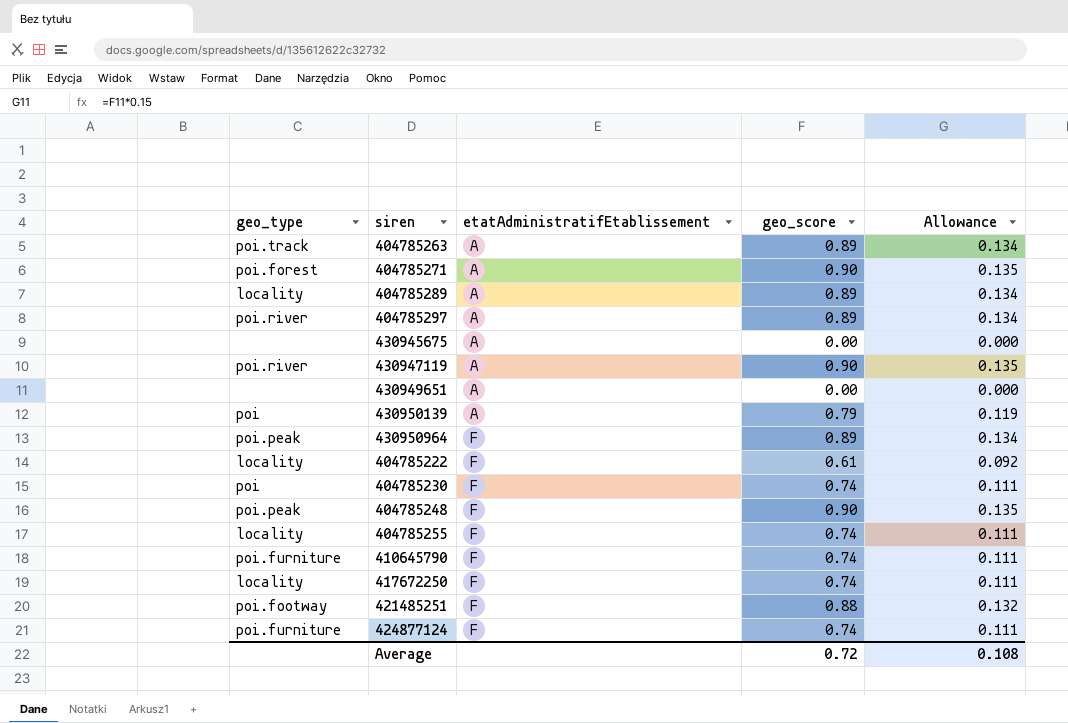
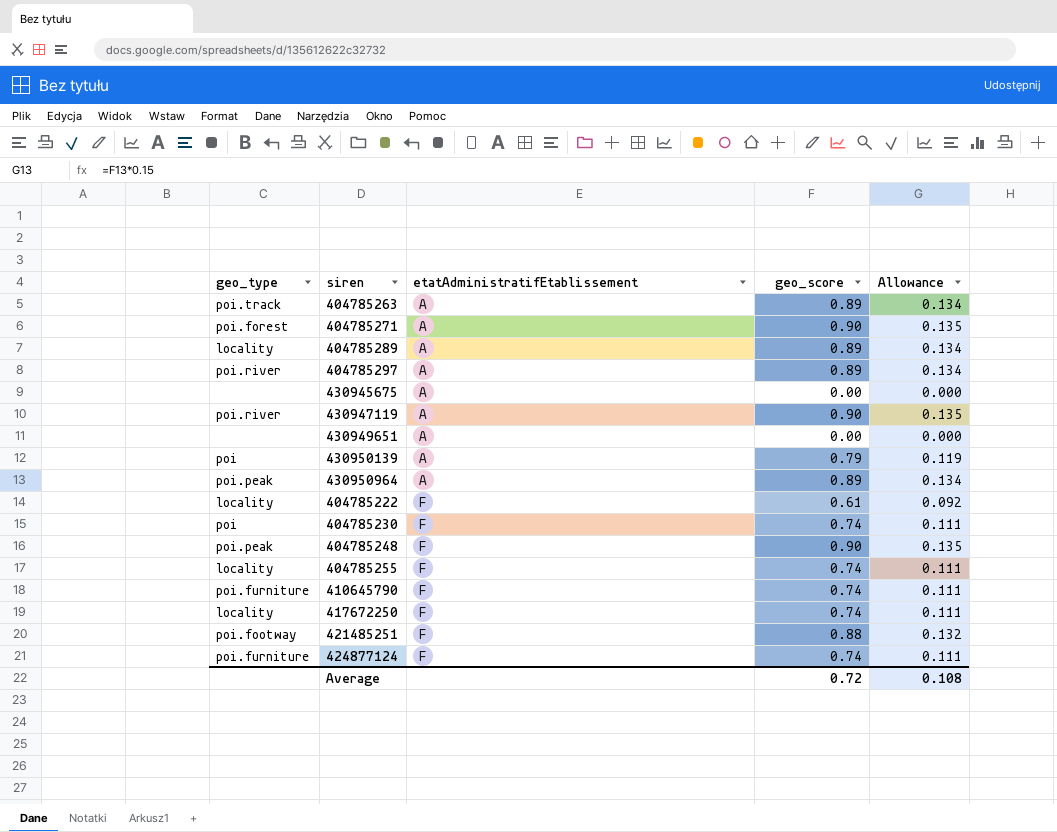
430950964 | etatAdministratifEtablissement: F -> A

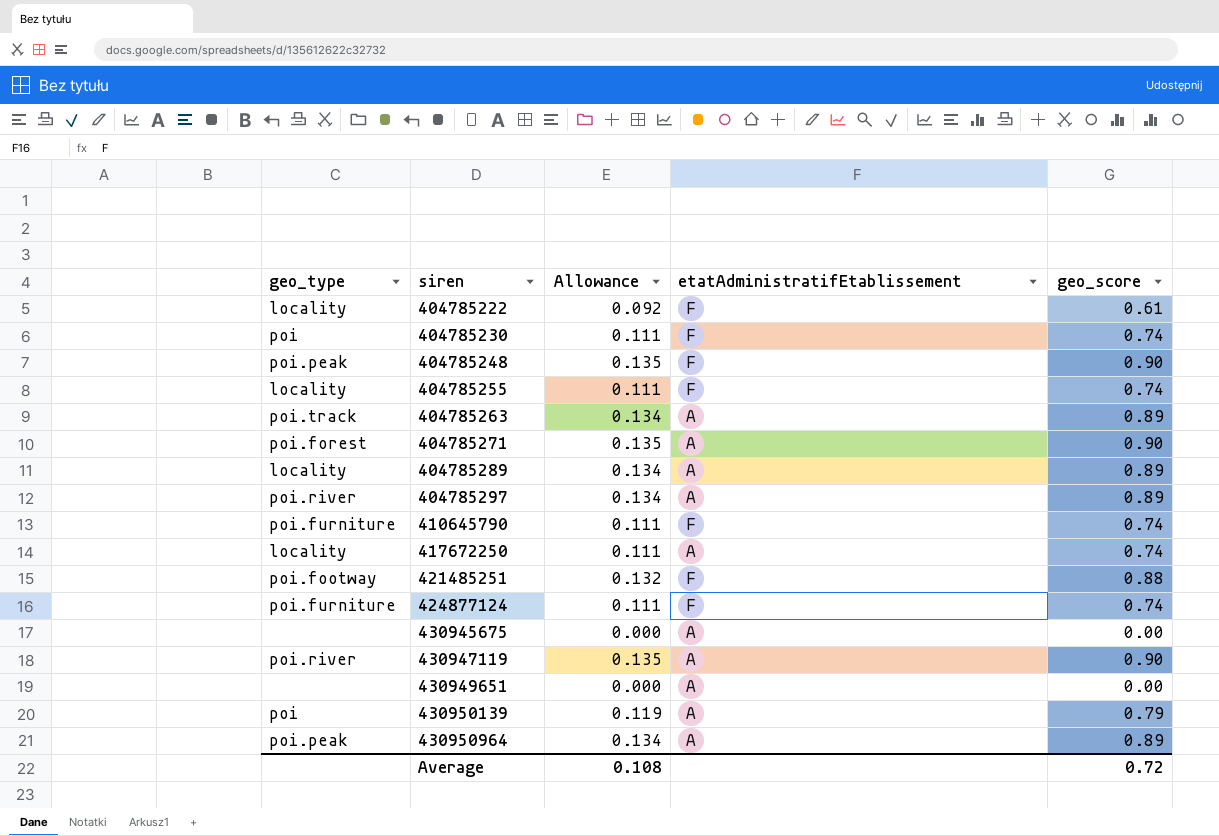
row order: etatAdministratifEtablissement ascending -> siren ascending
column Allowance | position: 5 -> 3
417672250 | etatAdministratifEtablissement: F -> A

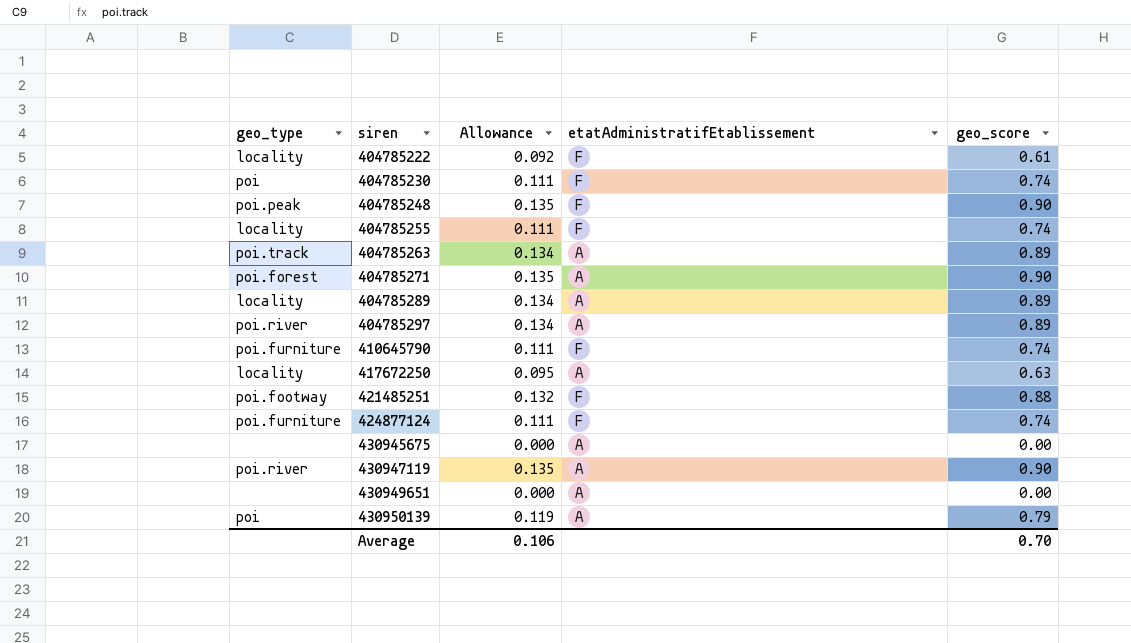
row 430950964: poi.peak | 0.134 | A | 0.89 -> none
417672250 | Allowance: 0.111 -> 0.095
417672250 | geo_score: 0.74 -> 0.63
Average | Allowance: 0.108 -> 0.106
Average | geo_score: 0.72 -> 0.70

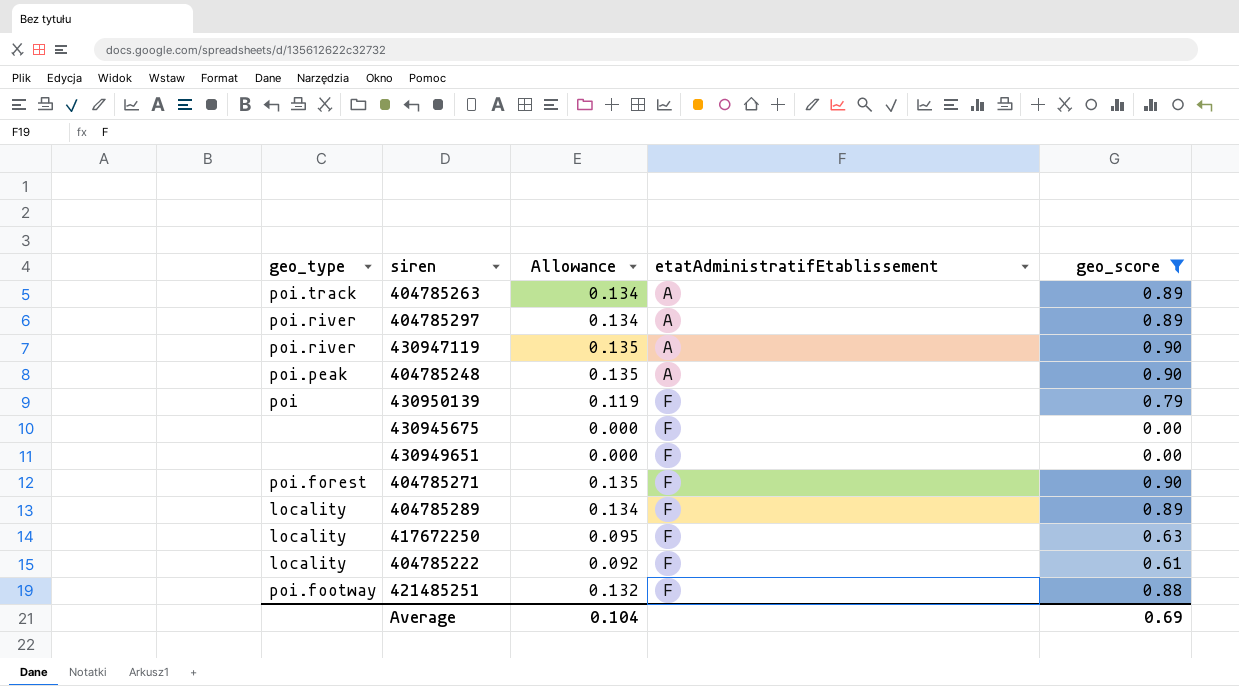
filter: none -> geo_score != 0.74
row order: siren ascending -> etatAdministratifEtablissement ascending
404785248 | etatAdministratifEtablissement: F -> A
430950139 | etatAdministratifEtablissement: A -> F
430945675 | etatAdministratifEtablissement: A -> F
430949651 | etatAdministratifEtablissement: A -> F
404785271 | etatAdministratifEtablissement: A -> F
404785289 | etatAdministratifEtablissement: A -> F
417672250 | etatAdministratifEtablissement: A -> F
Average | Allowance: 0.106 -> 0.104
Average | geo_score: 0.70 -> 0.69

